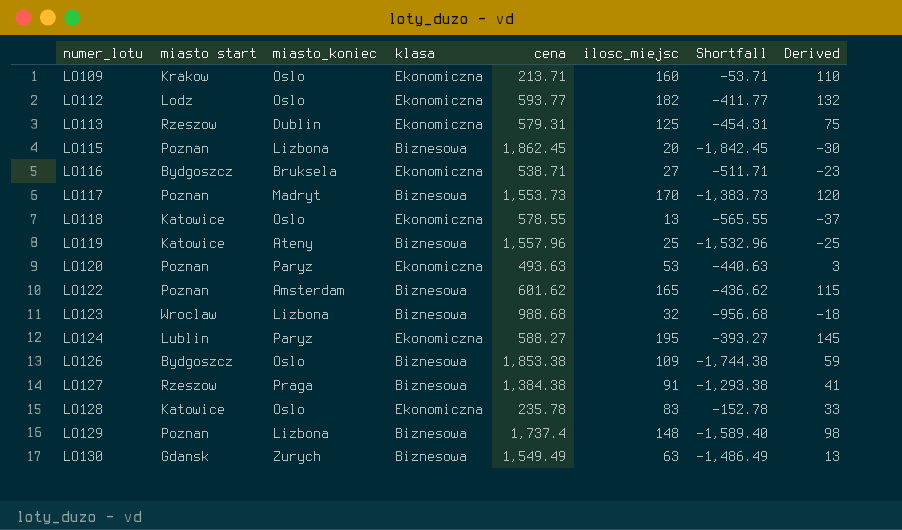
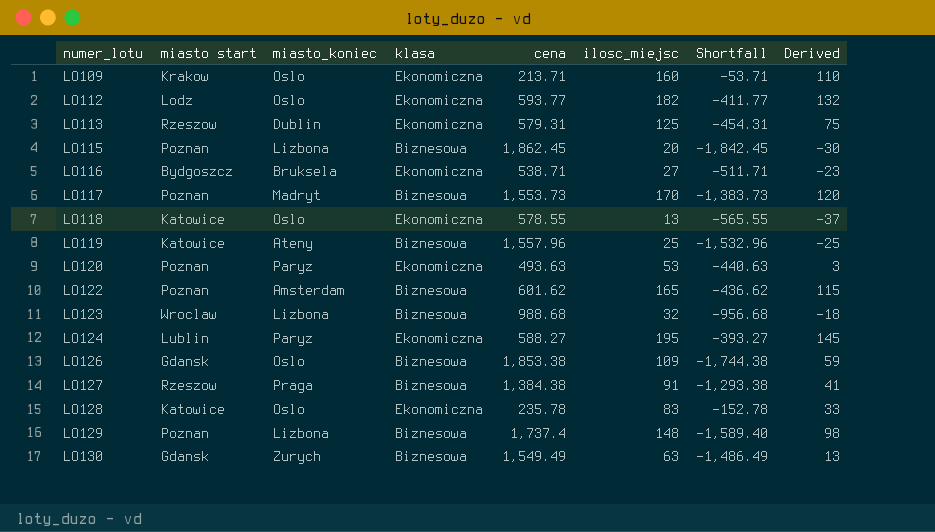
LO126 | miasto start: Bydgoszcz -> Gdansk

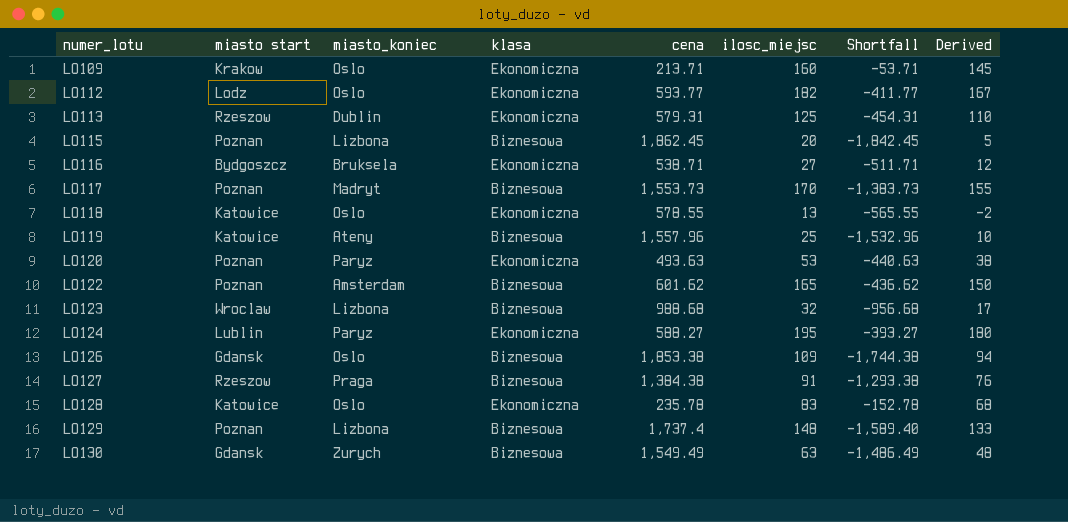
column Derived | formula: [ilosc_miejsc] - 50 -> [ilosc_miejsc] - 15

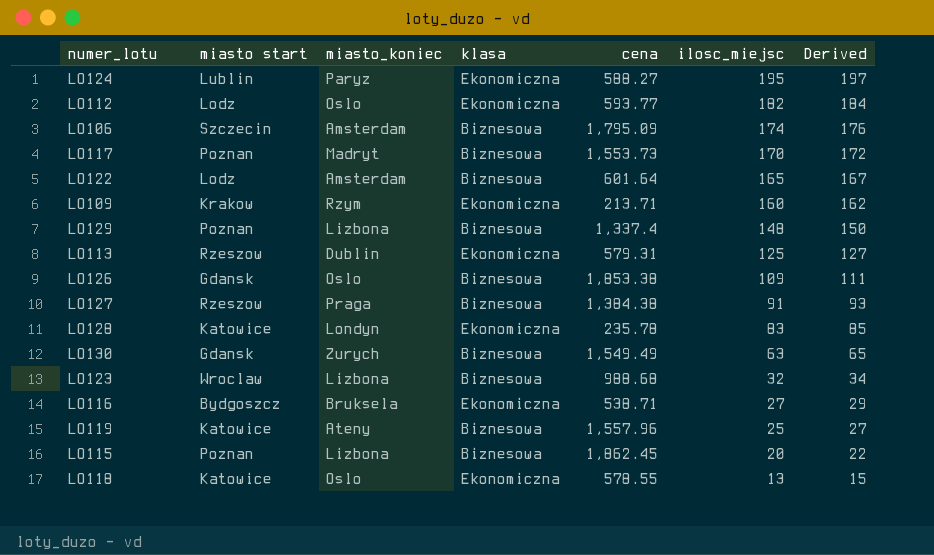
row order: numer_lotu ascending -> ilosc_miejsc descending
column Shortfall | formula: [ilosc_miejsc] - [cena] -> none
column Derived | formula: [ilosc_miejsc] - 15 -> [ilosc_miejsc] + 2
row LO120: Poznan | Paryz | Ekonomiczna | 493.63 | 53 | -440.63 | 38 -> none
row LO106: none -> Szczecin | Amsterdam | Biznesowa | 1,795.09 | 174 | 176
LO122 | miasto start: Poznan -> Lodz
LO122 | cena: 601.62 -> 601.64
LO109 | miasto_koniec: Oslo -> Rzym
LO129 | cena: 1,737.4 -> 1,337.4
LO128 | miasto_koniec: Oslo -> Londyn

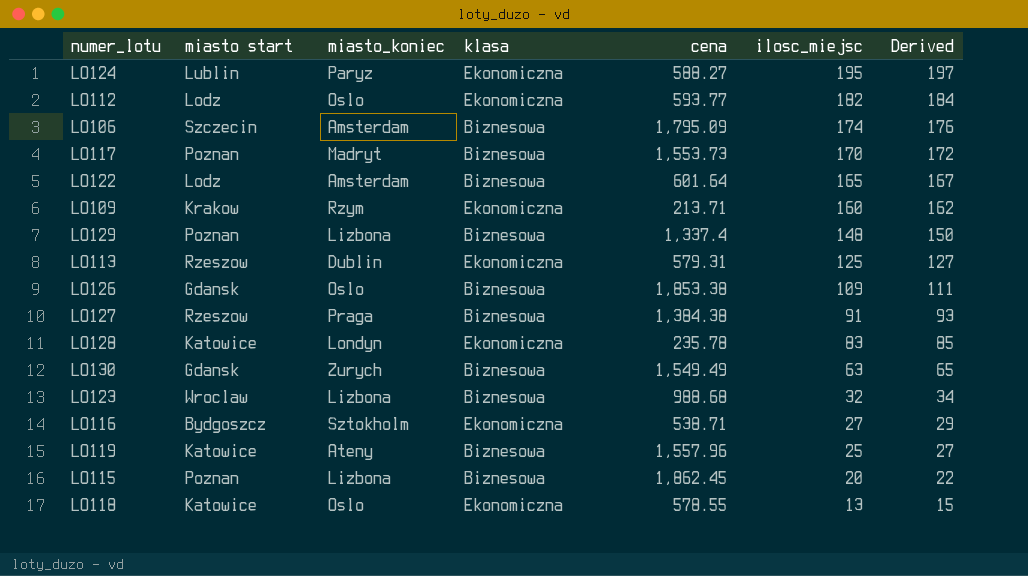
LO116 | miasto_koniec: Bruksela -> Sztokholm

